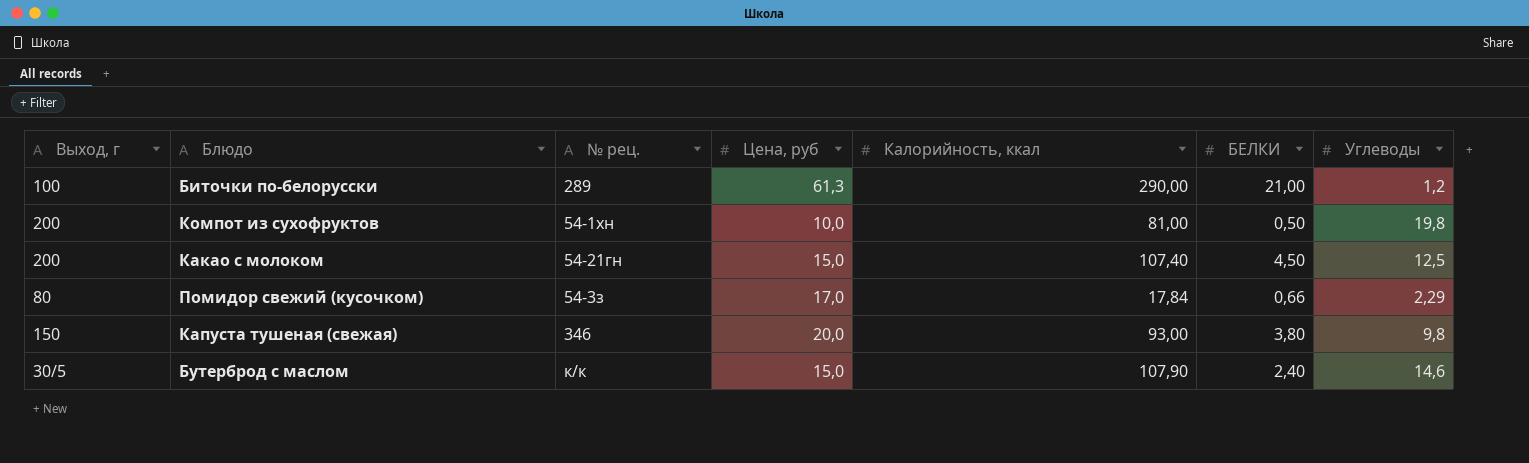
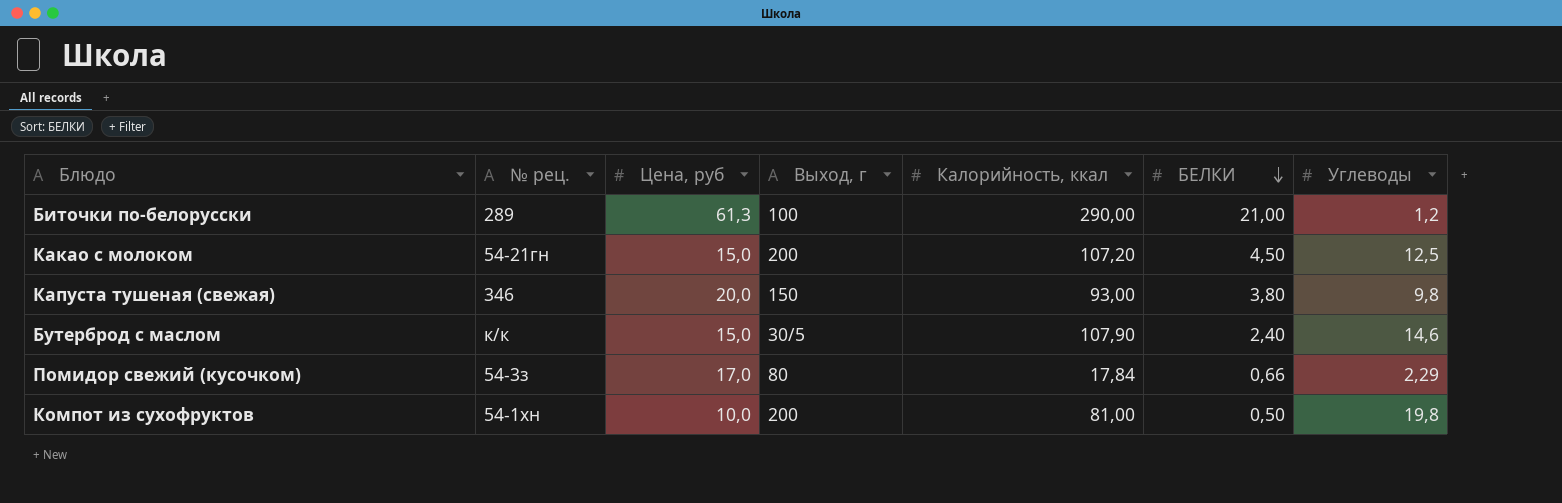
row order: none -> БЕЛКИ descending
column Выход, г | position: 1 -> 4
Какао с молоком | Калорийность, ккал: 107,40 -> 107,20

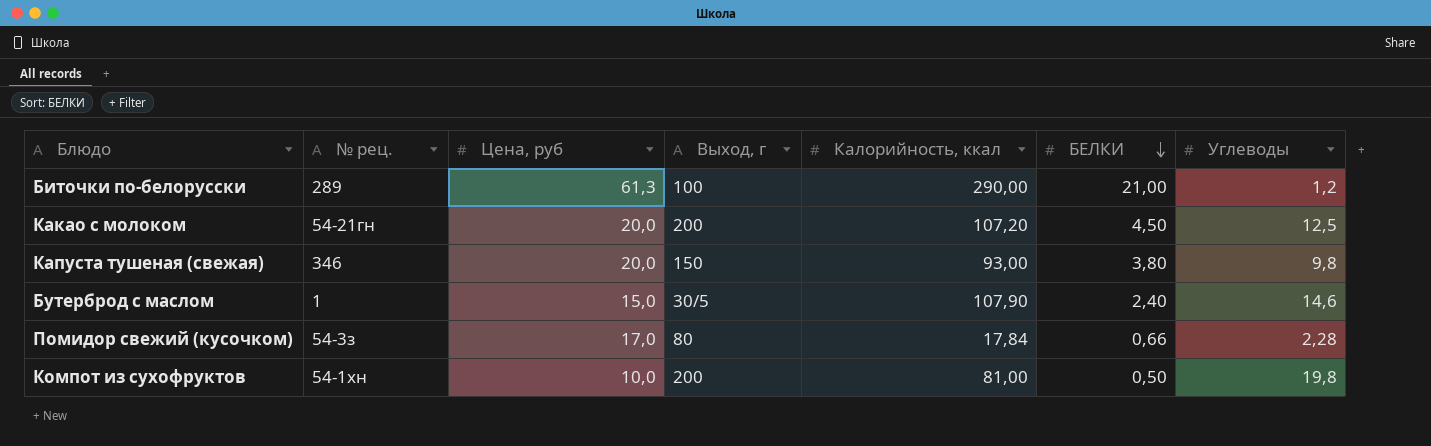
Какао с молоком | Цена, руб: 15,0 -> 20,0
Бутерброд с маслом | № рец.: к/к -> 1
Помидор свежий (кусочком) | Углеводы: 2,29 -> 2,28

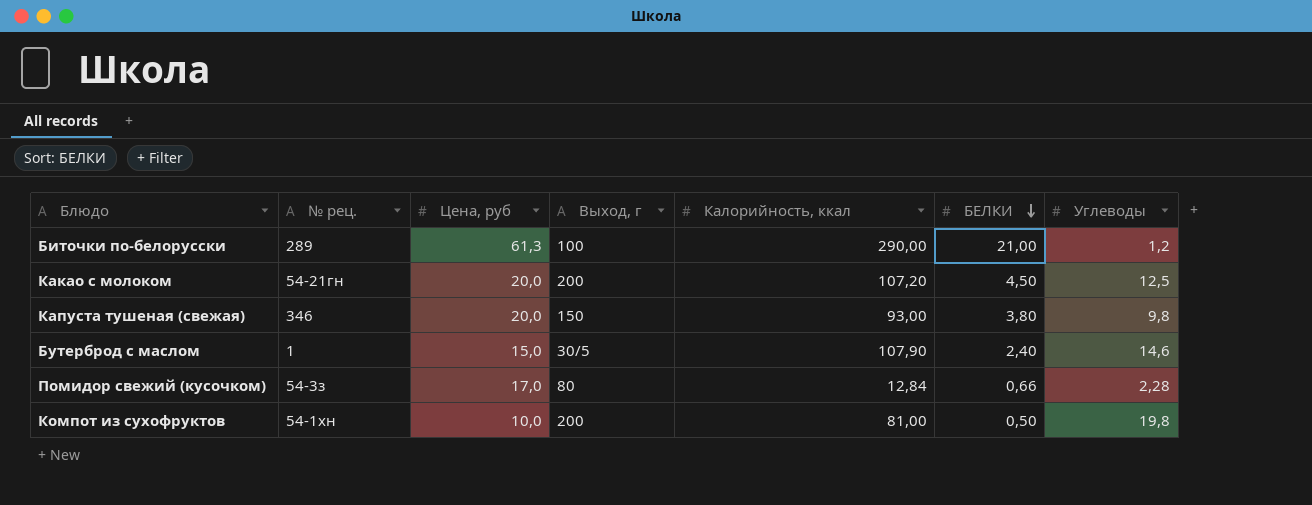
Помидор свежий (кусочком) | Калорийность, ккал: 17,84 -> 12,84

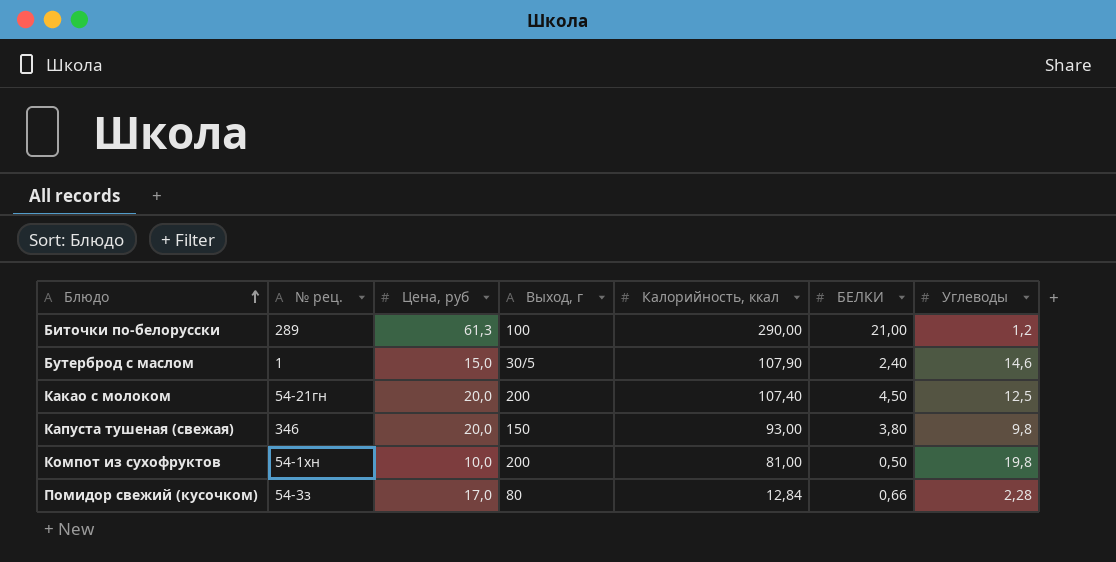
row order: БЕЛКИ descending -> Блюдо ascending
Какао с молоком | Калорийность, ккал: 107,20 -> 107,40

